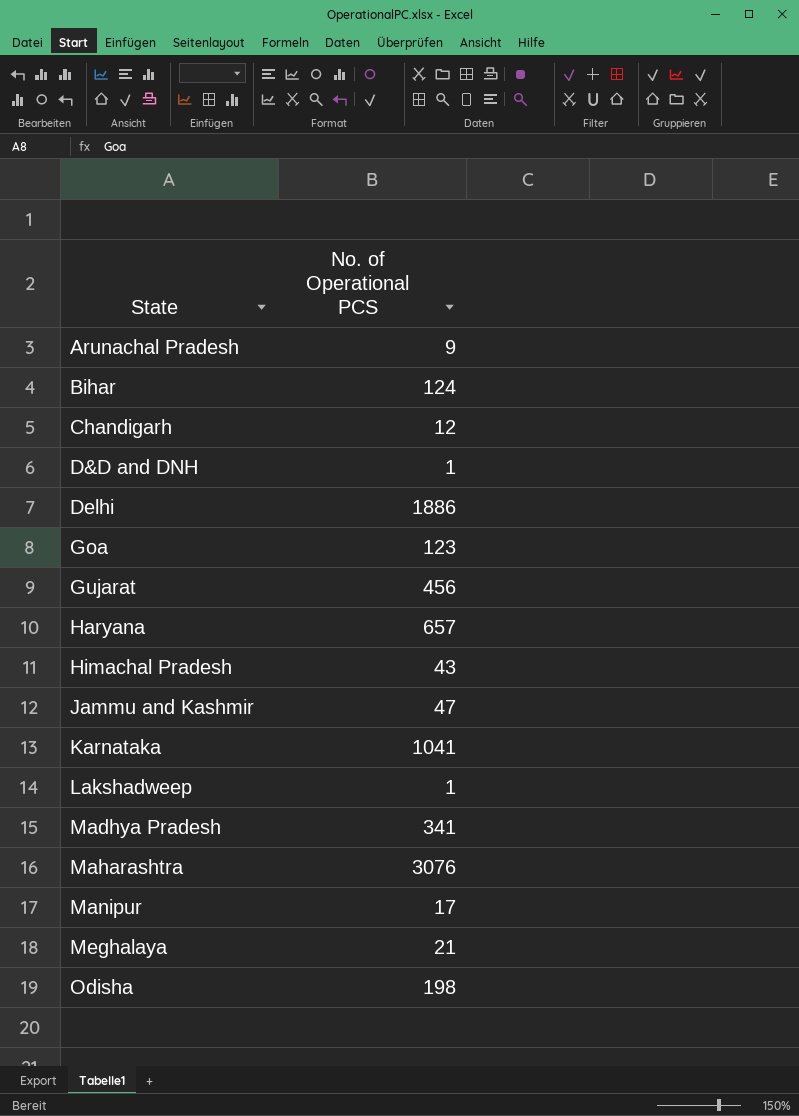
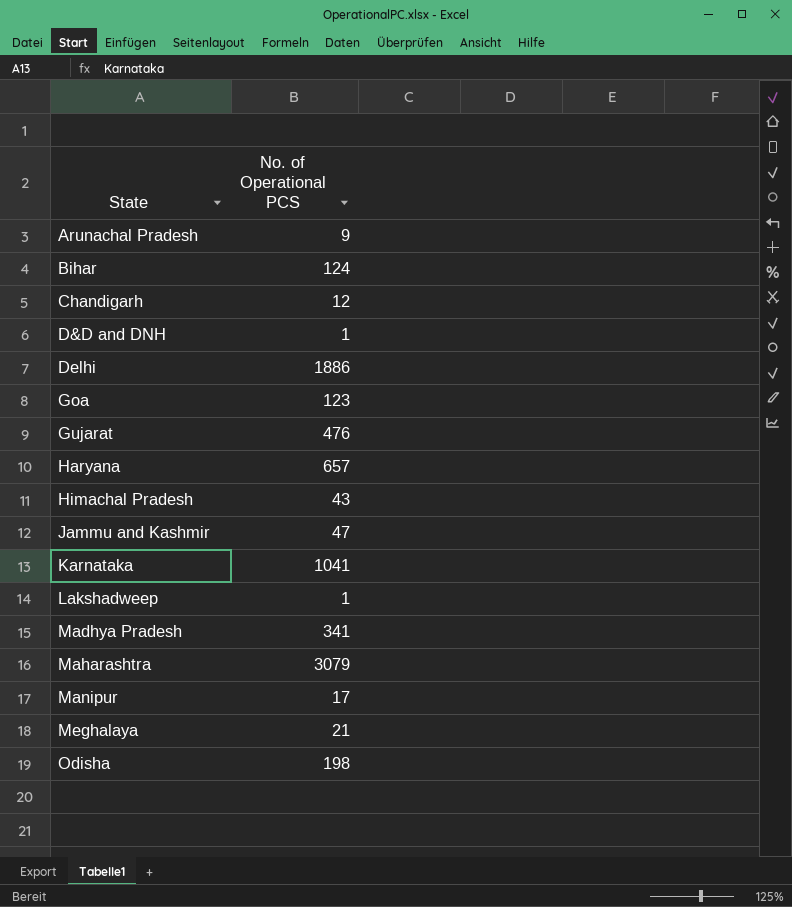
Gujarat | No. of Operational PCS: 456 -> 476
Maharashtra | No. of Operational PCS: 3076 -> 3079

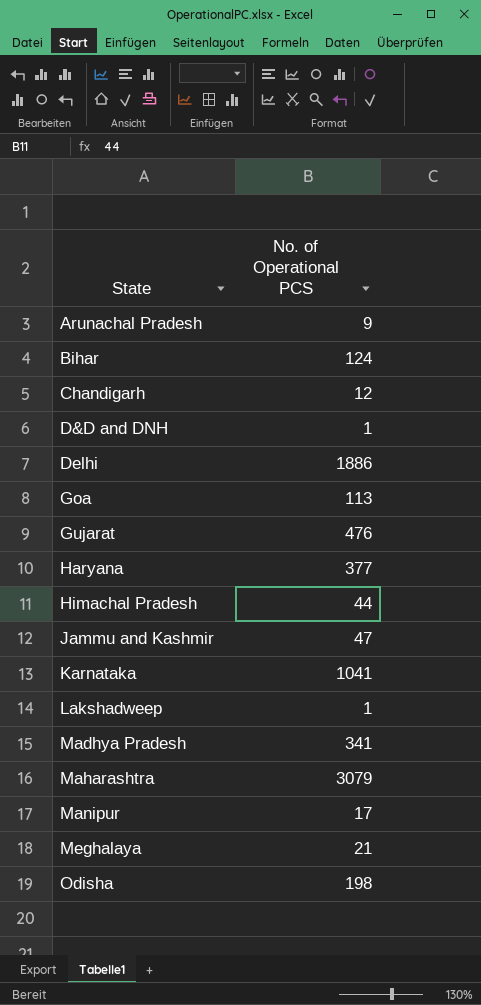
Goa | No. of Operational PCS: 123 -> 113
Haryana | No. of Operational PCS: 657 -> 377
Himachal Pradesh | No. of Operational PCS: 43 -> 44

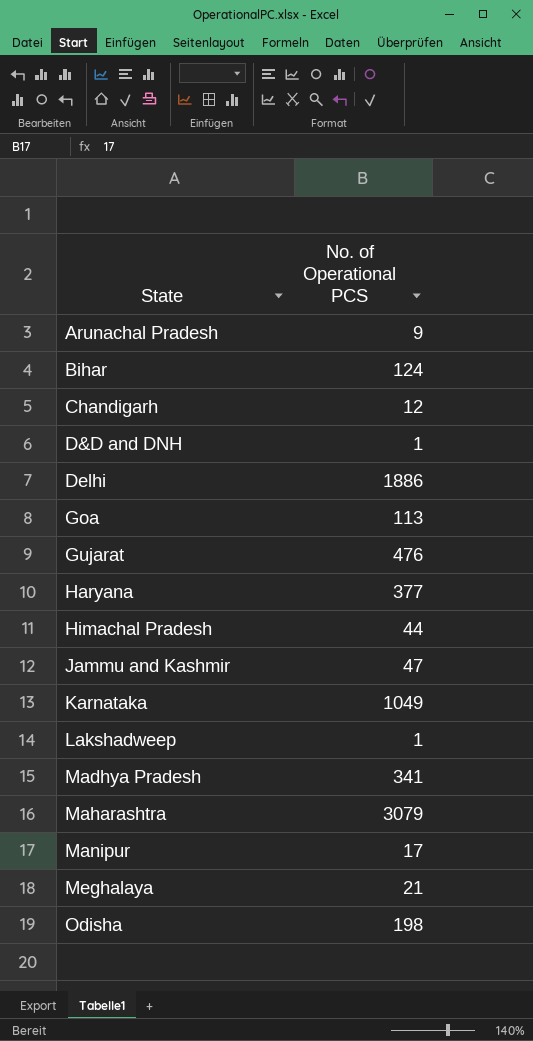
Karnataka | No. of Operational PCS: 1041 -> 1049

